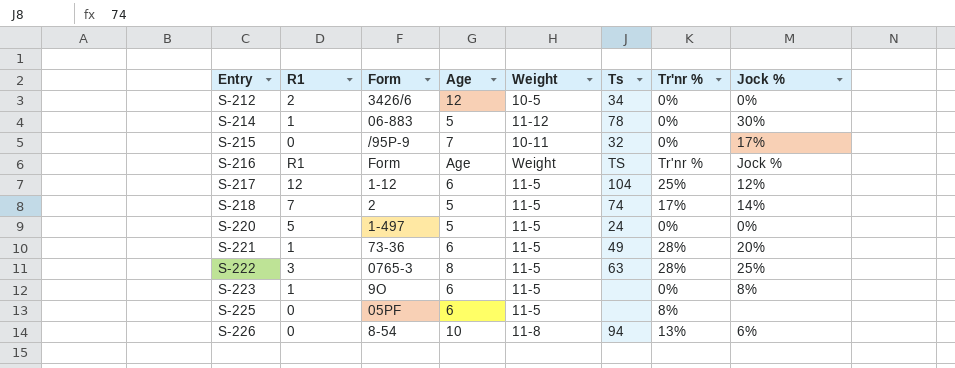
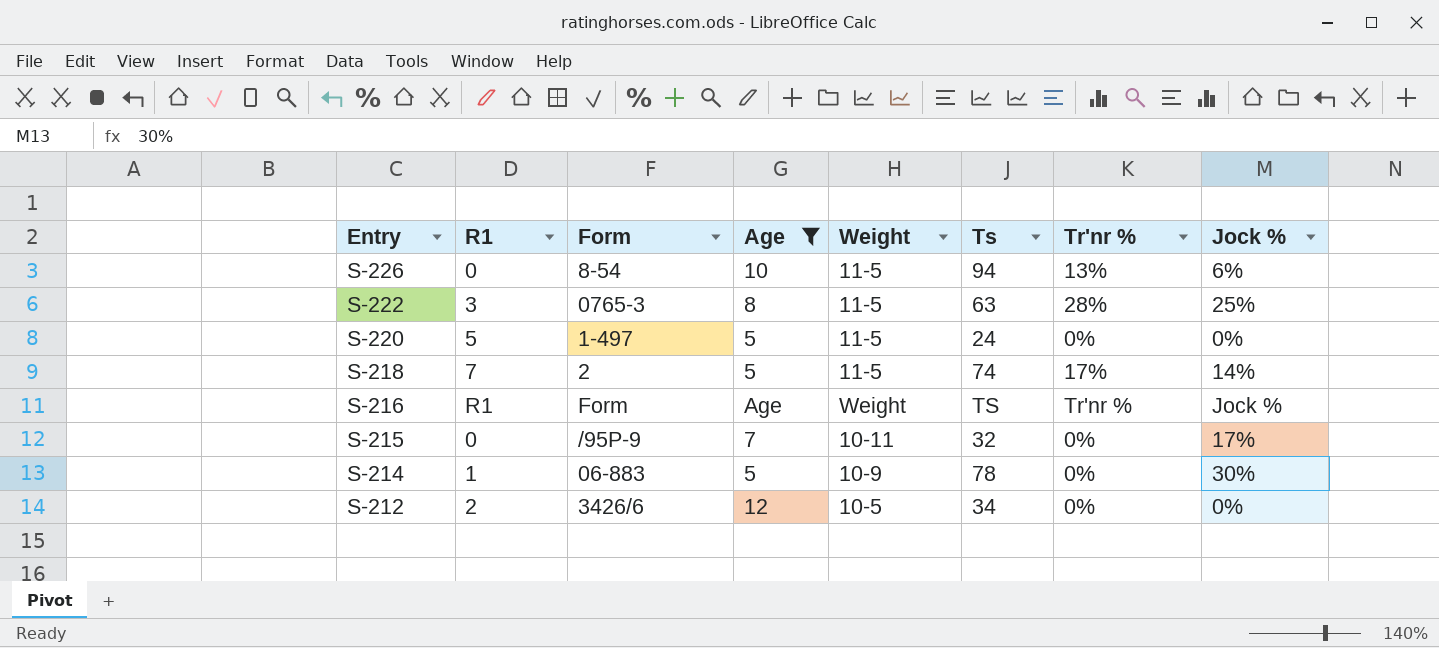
filter: none -> Age != 6
row order: Entry ascending -> Entry descending
S-226 | Weight: 11-8 -> 11-5
S-214 | Weight: 11-12 -> 10-9

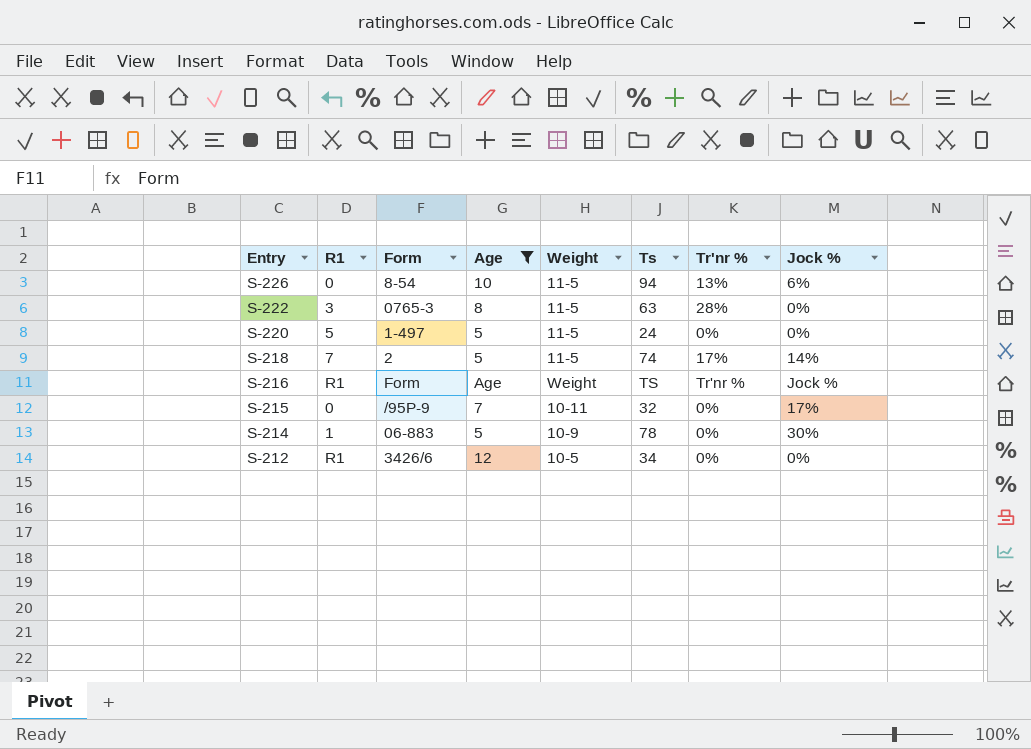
S-222 | Jock %: 25% -> 0%
S-212 | R1: 2 -> R1

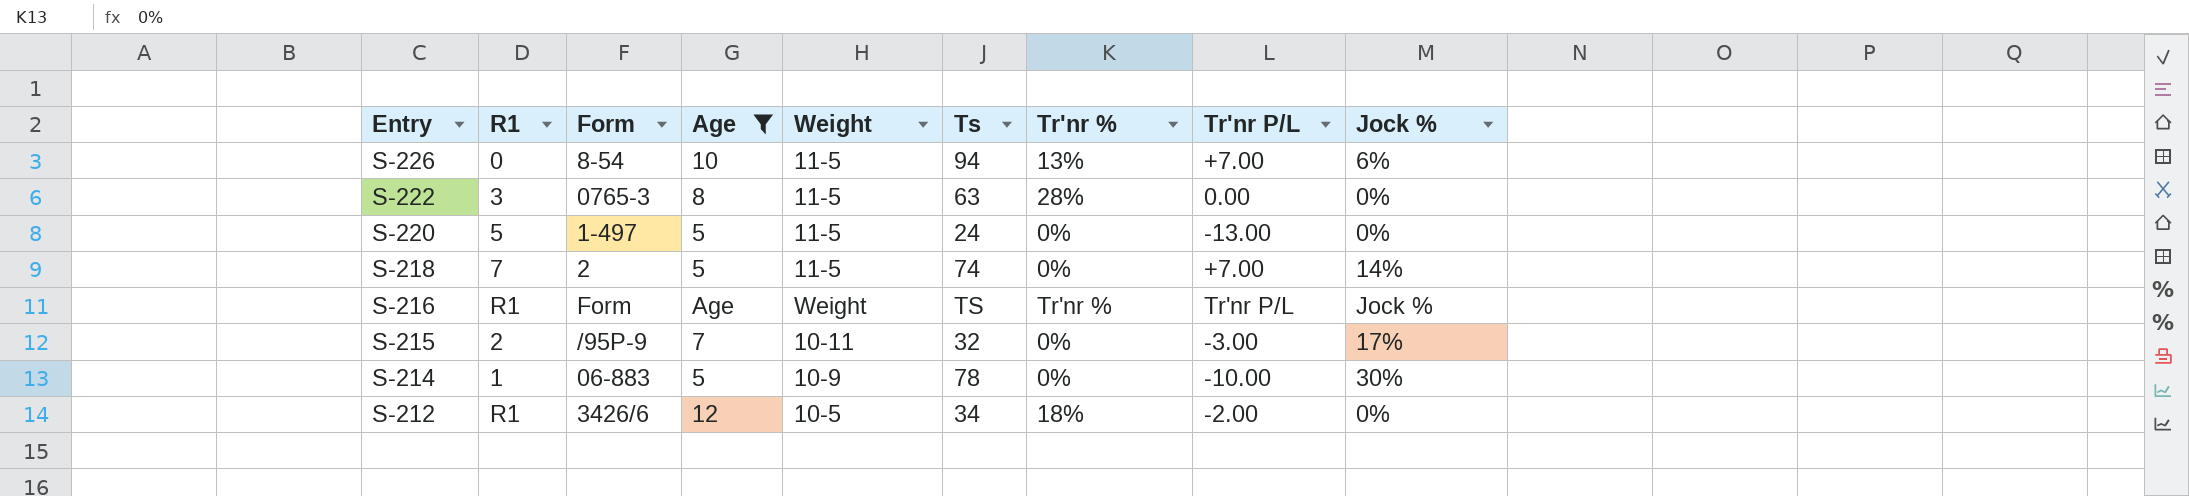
column Tr'nr P/L | position: none -> 8
S-218 | Tr'nr %: 17% -> 0%
S-215 | R1: 0 -> 2
S-212 | Tr'nr %: 0% -> 18%

